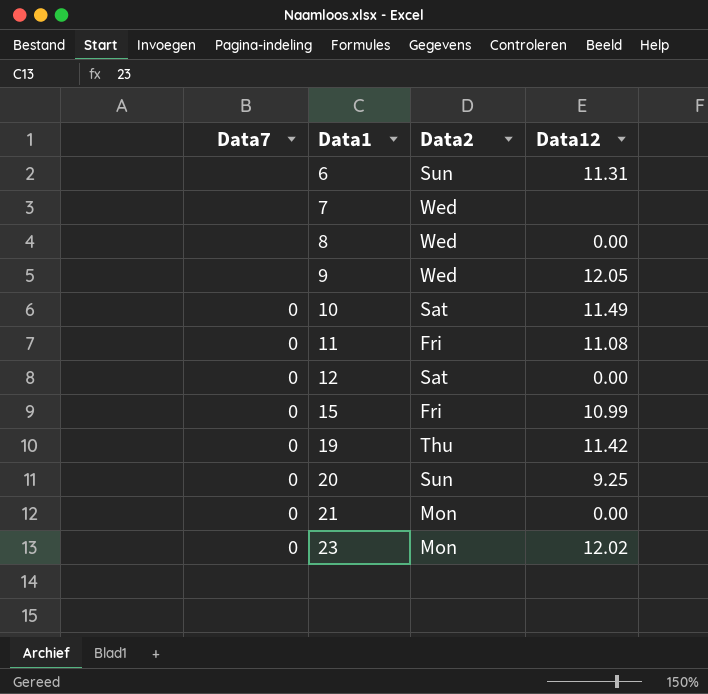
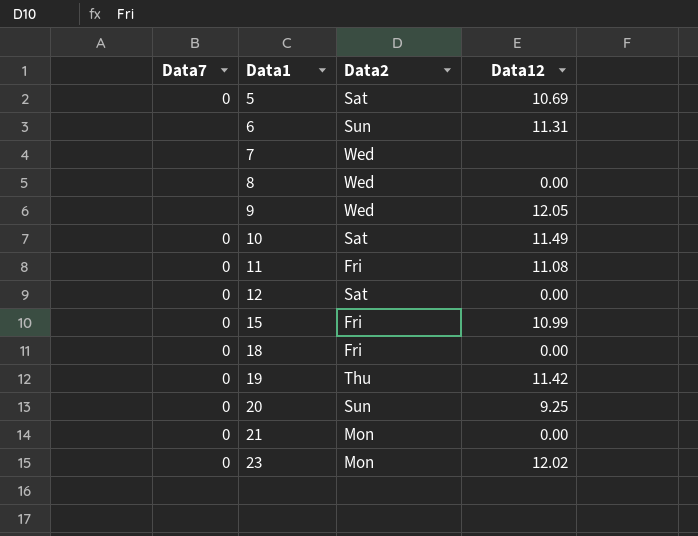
row 5: none -> 0 | Sat | 10.69
row 18: none -> 0 | Fri | 0.00

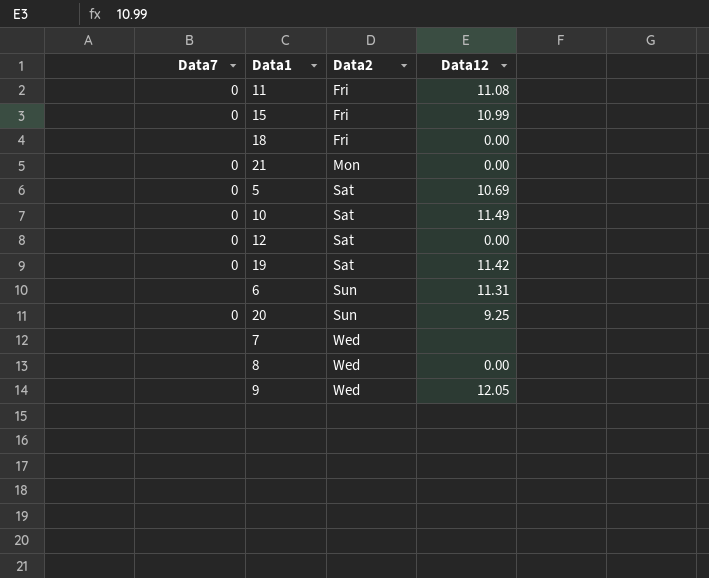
row order: Data1 ascending -> Data2 ascending
row 23: 0 | Mon | 12.02 -> none
18 | Data7: 0 -> none
19 | Data2: Thu -> Sat

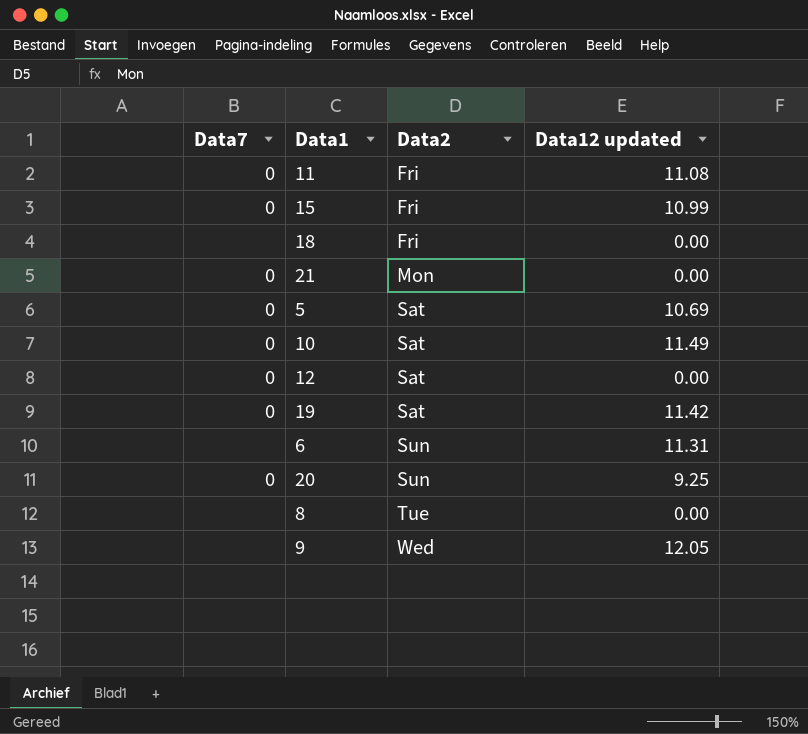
column name: Data12 -> Data12 updated
row 7: none | Wed | none -> none
8 | Data2: Wed -> Tue

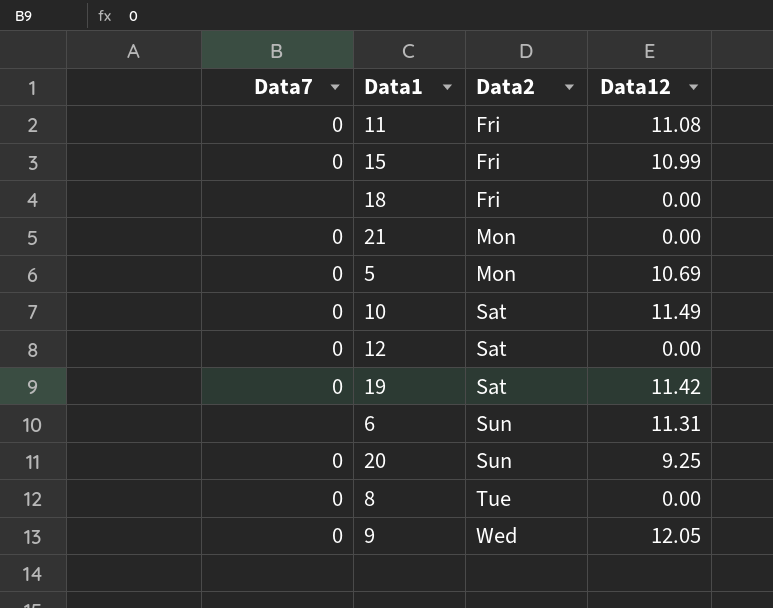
column name: Data12 updated -> Data12
5 | Data2: Sat -> Mon
8 | Data7: none -> 0
9 | Data7: none -> 0

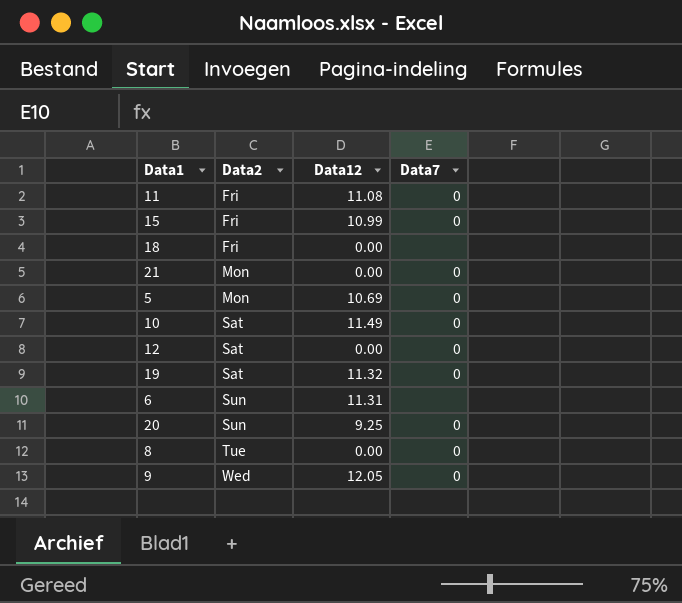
column Data7 | position: 1 -> 4
19 | Data12: 11.42 -> 11.32

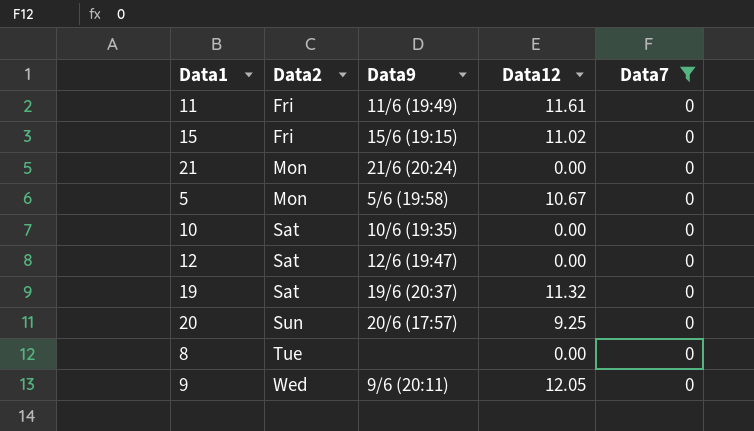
filter: none -> Data7 = 0
column Data9 | position: none -> 3
11 | Data12: 11.08 -> 11.61
15 | Data12: 10.99 -> 11.02
5 | Data12: 10.69 -> 10.67
10 | Data12: 11.49 -> 0.00

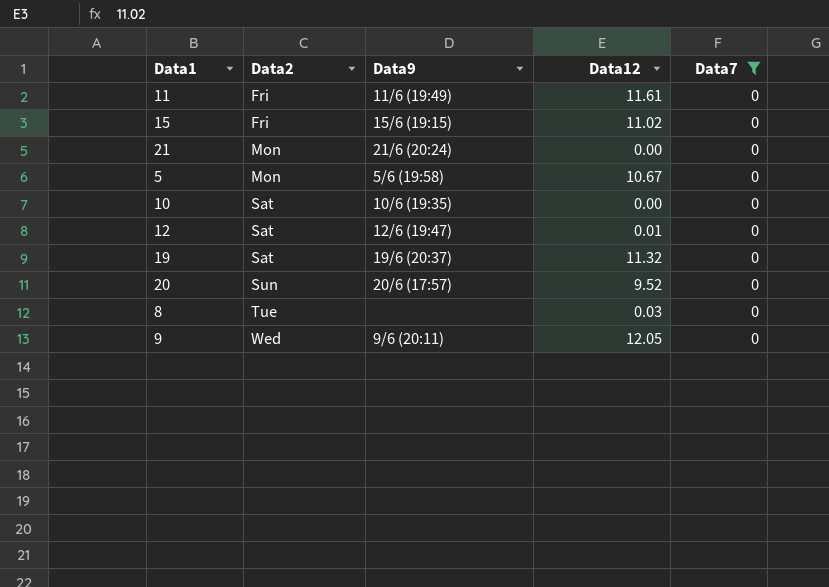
12 | Data12: 0.00 -> 0.01
20 | Data12: 9.25 -> 9.52
8 | Data12: 0.00 -> 0.03

